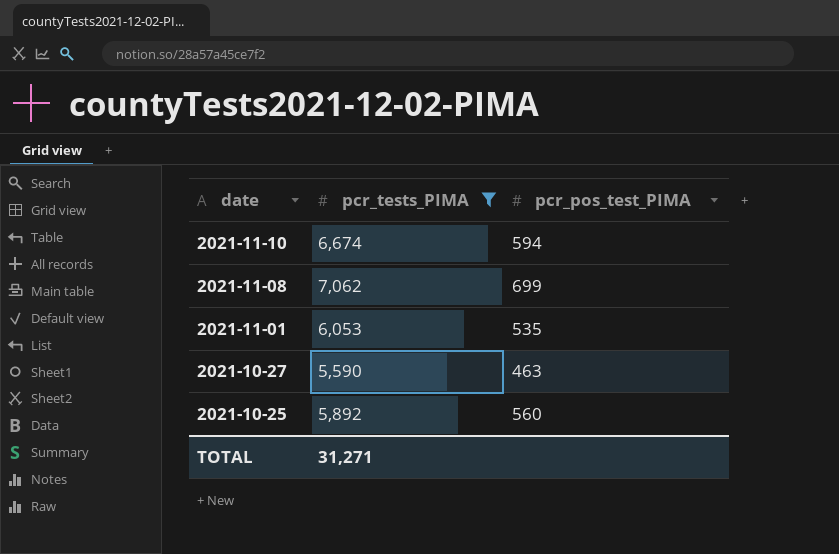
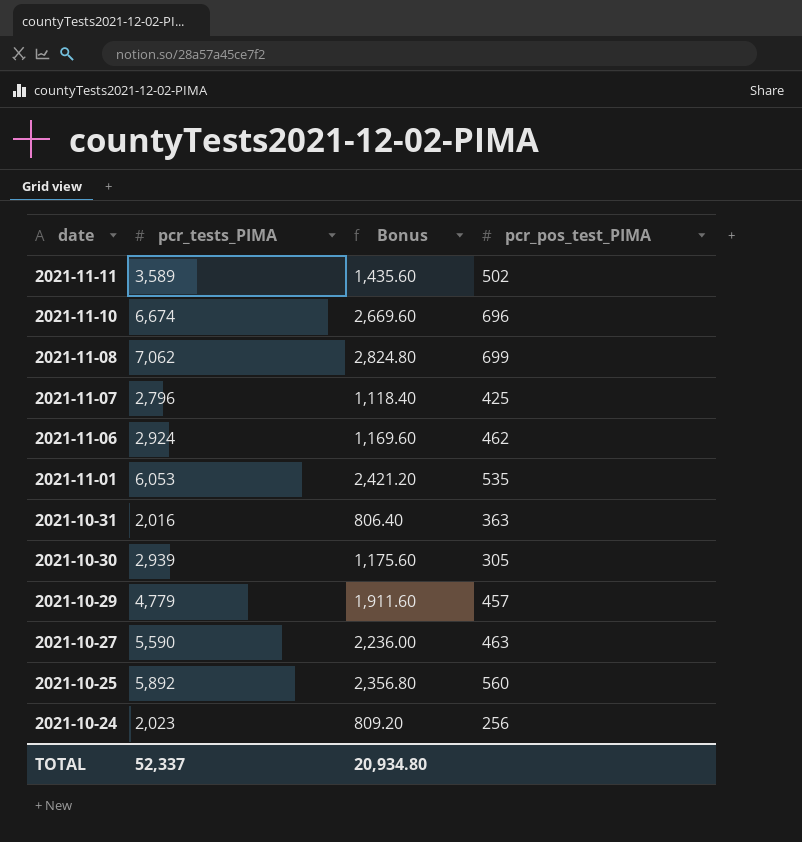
filter: pcr_tests_PIMA >= 5,590 -> none
column Bonus | formula: none -> [pcr_tests_PIMA] * 0.4
2021-11-10 | pcr_pos_test_PIMA: 594 -> 696
TOTAL | pcr_tests_PIMA: 31,271 -> 52,337

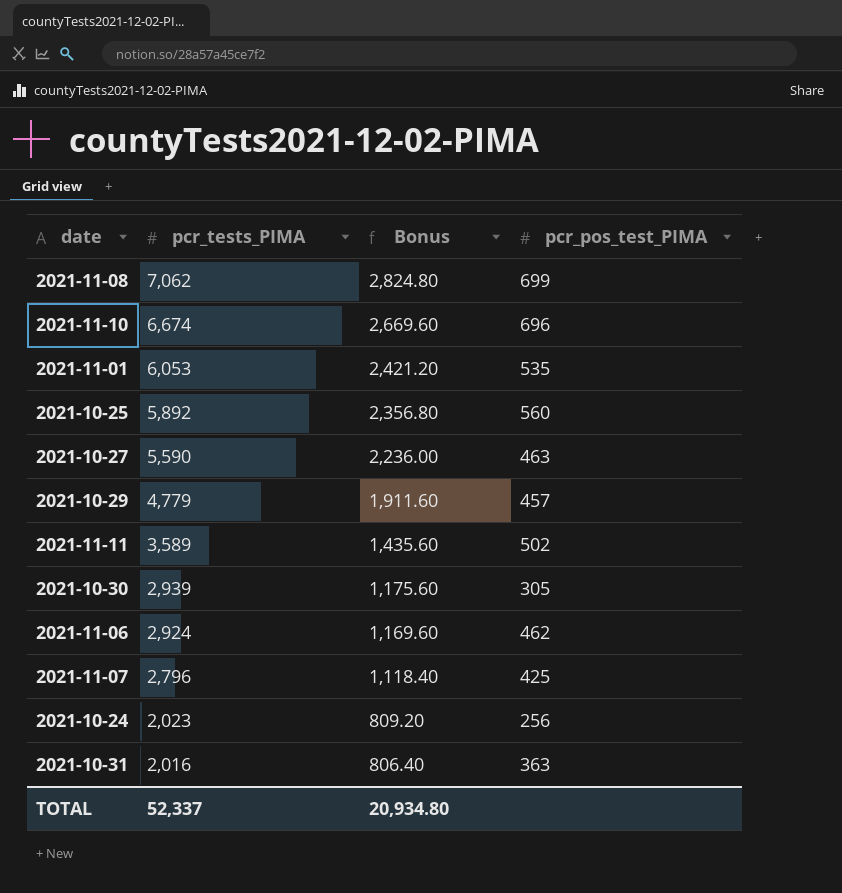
row order: date descending -> pcr_tests_PIMA descending

